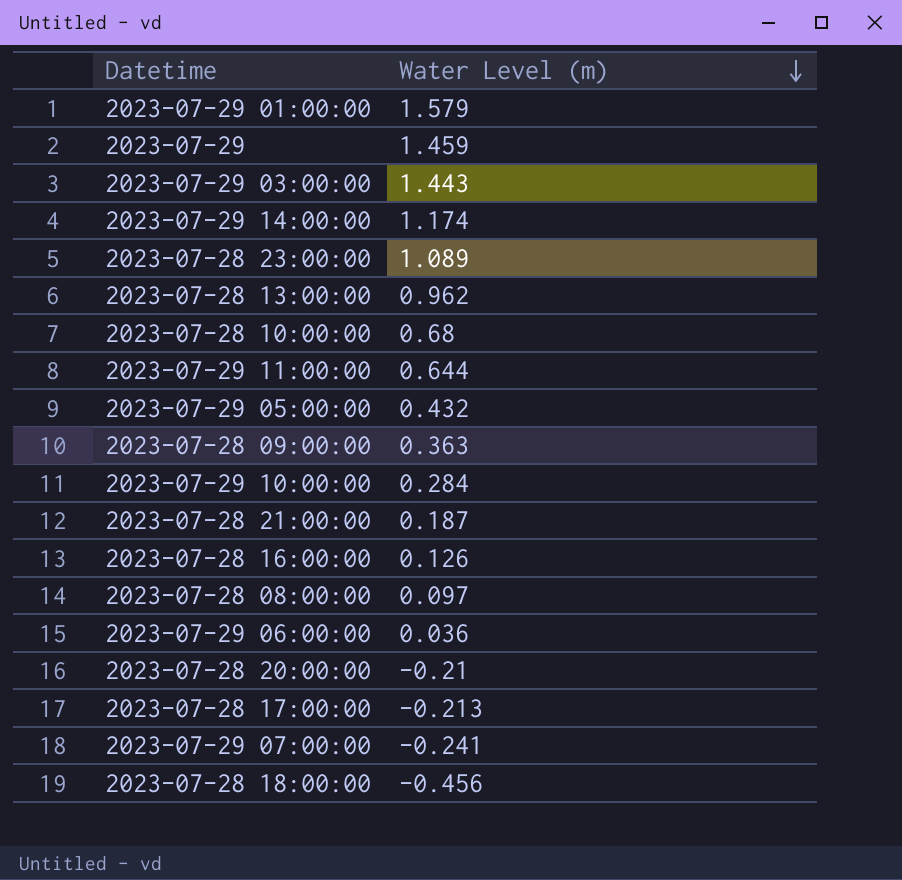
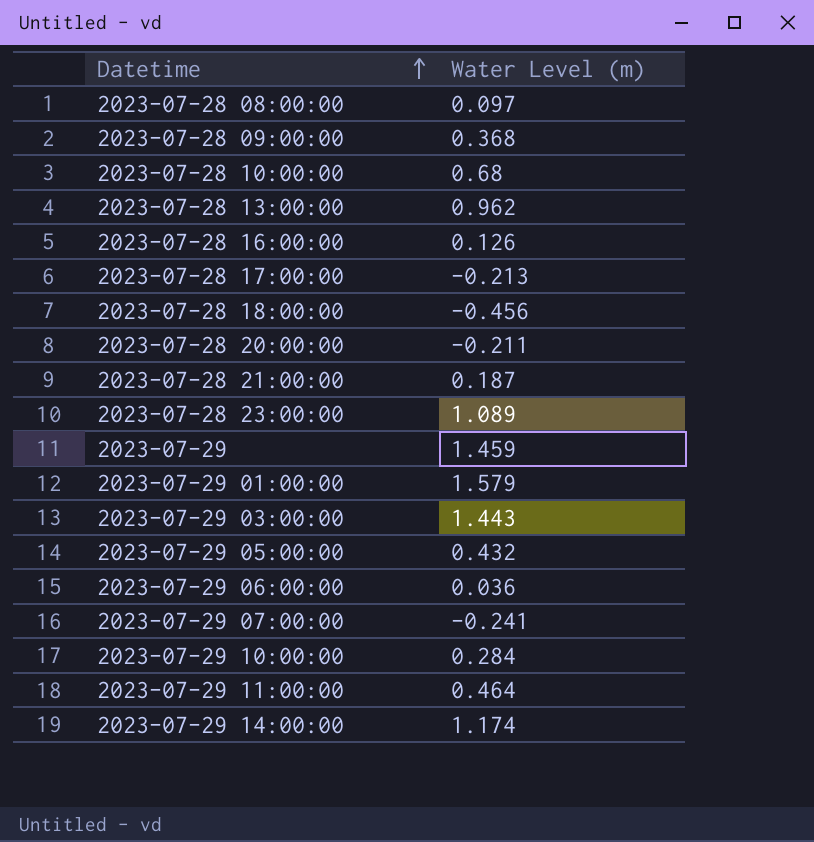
row order: Water Level (m) descending -> Datetime ascending
2023-07-28 09:00:00 | Water Level (m): 0.363 -> 0.368
2023-07-28 20:00:00 | Water Level (m): -0.21 -> -0.211
2023-07-29 11:00:00 | Water Level (m): 0.644 -> 0.464

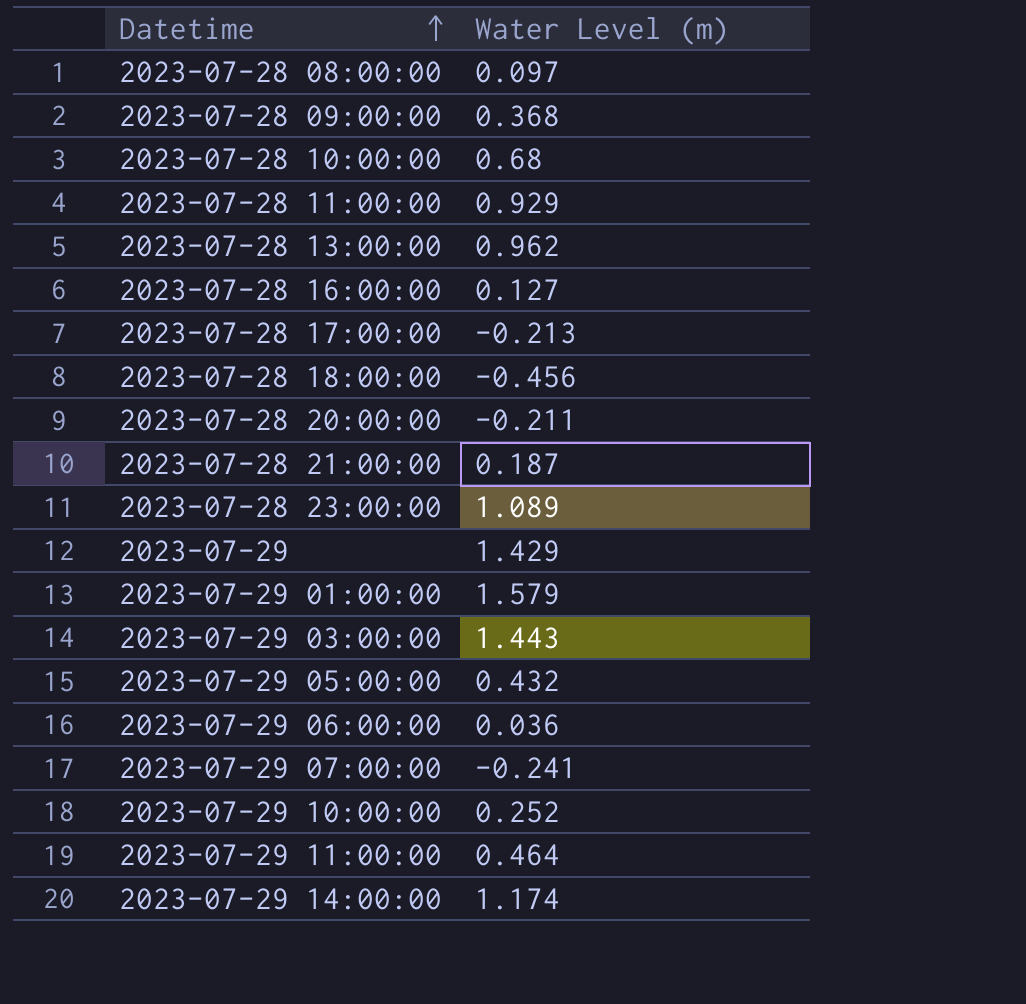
row 2023-07-28 11:00:00: none -> 0.929
2023-07-28 16:00:00 | Water Level (m): 0.126 -> 0.127
2023-07-29 | Water Level (m): 1.459 -> 1.429
2023-07-29 10:00:00 | Water Level (m): 0.284 -> 0.252

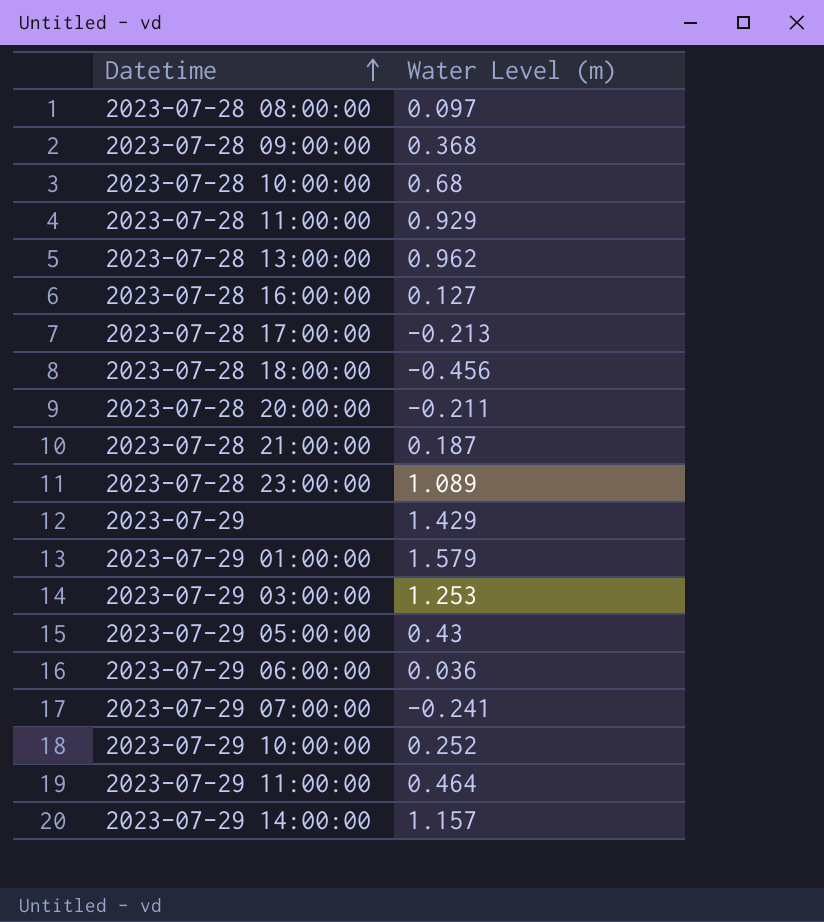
2023-07-29 03:00:00 | Water Level (m): 1.443 -> 1.253
2023-07-29 05:00:00 | Water Level (m): 0.432 -> 0.43
2023-07-29 14:00:00 | Water Level (m): 1.174 -> 1.157

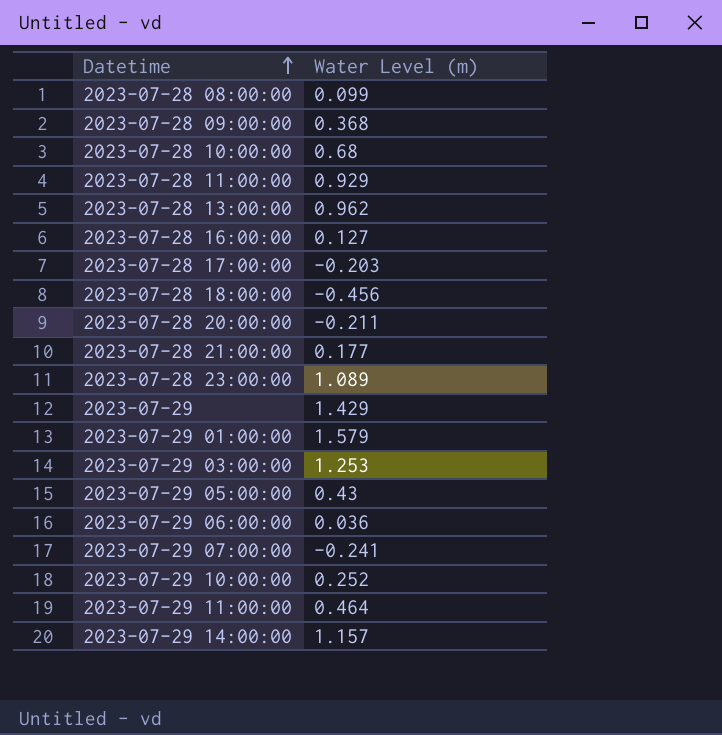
2023-07-28 08:00:00 | Water Level (m): 0.097 -> 0.099
2023-07-28 17:00:00 | Water Level (m): -0.213 -> -0.203
2023-07-28 21:00:00 | Water Level (m): 0.187 -> 0.177

